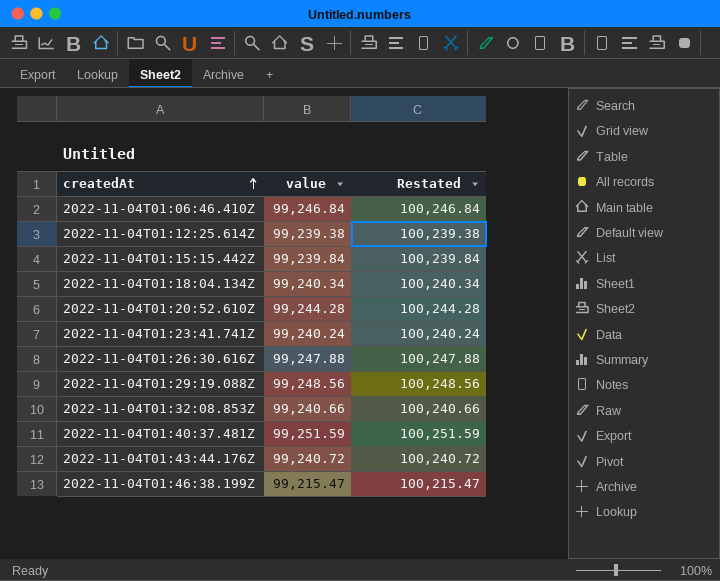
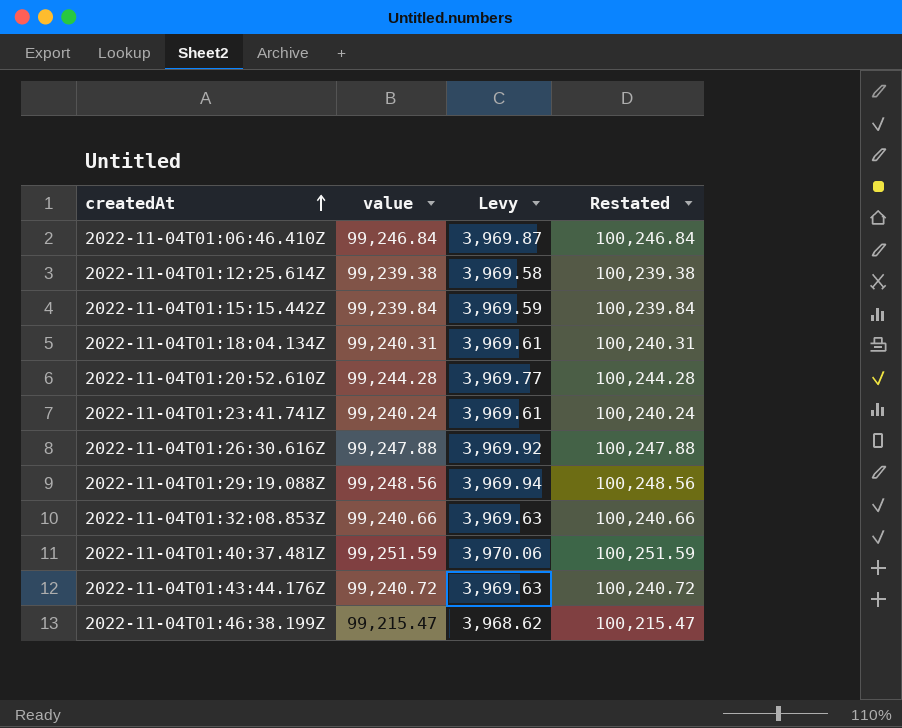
column Levy | formula: none -> [value] * 0.04
2022-11-04T01:18:04.134Z | value: 99,240.34 -> 99,240.31
2022-11-04T01:18:04.134Z | Restated: 100,240.34 -> 100,240.31

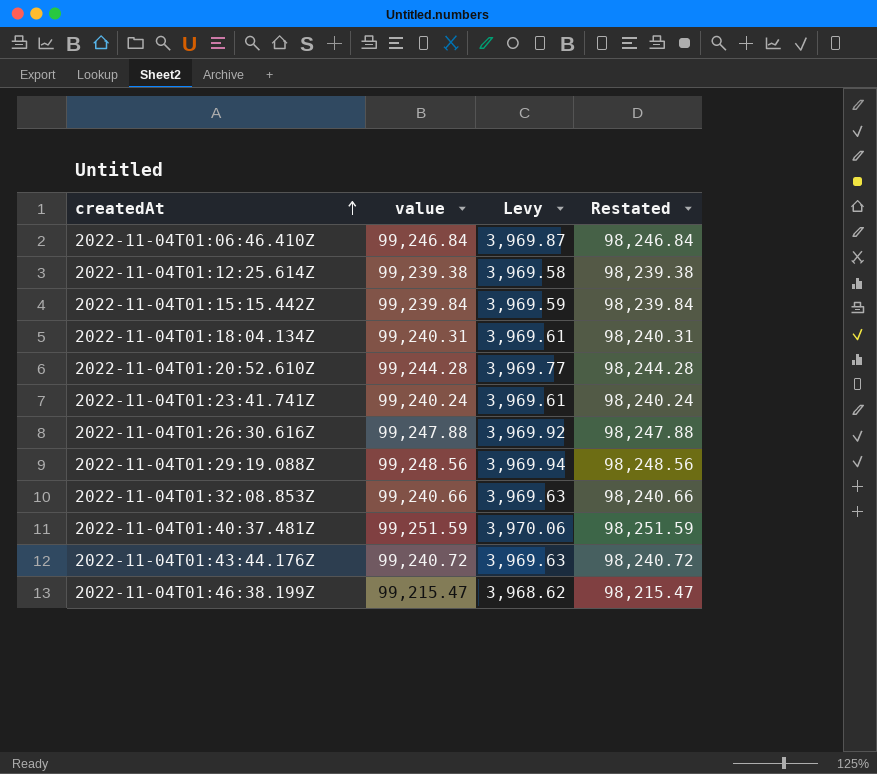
column Restated | formula: [value] + 1000 -> [value] - 1000

